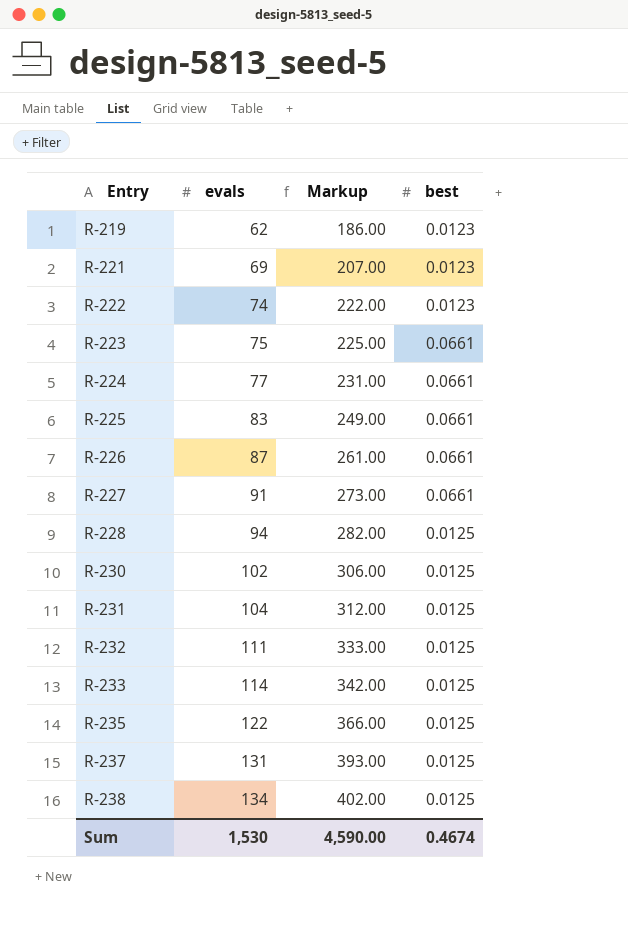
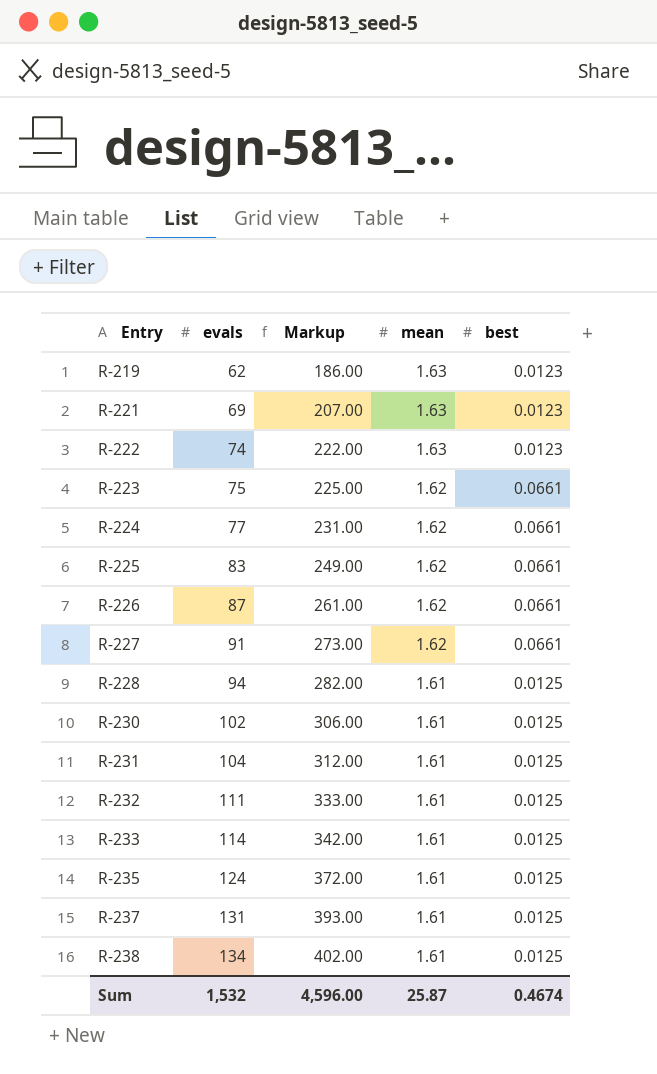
column mean | position: none -> 4
R-235 | evals: 122 -> 124
R-235 | Markup: 366.00 -> 372.00
Sum | evals: 1,530 -> 1,532
Sum | Markup: 4,590.00 -> 4,596.00

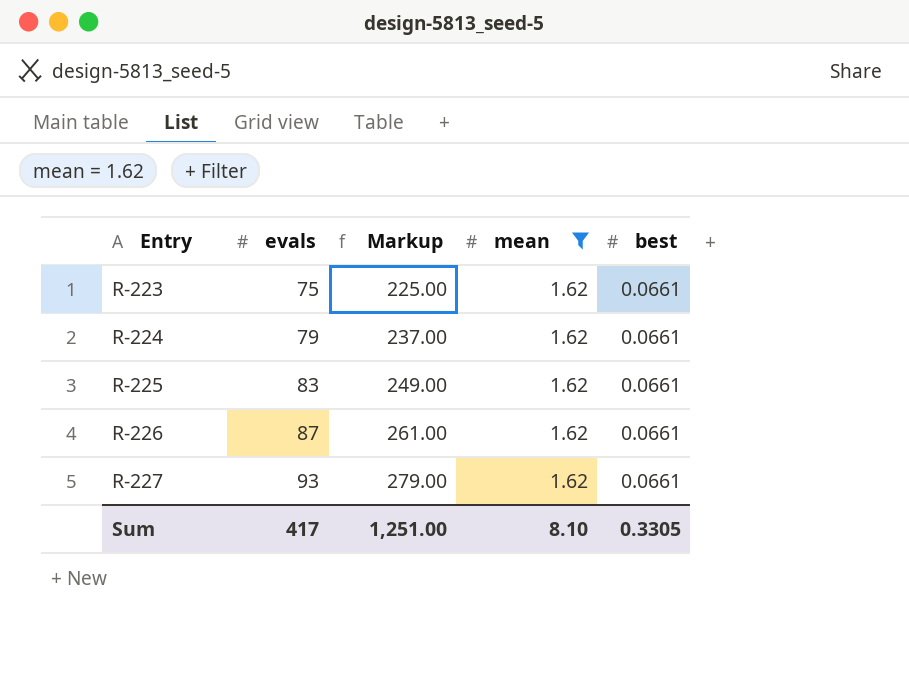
filter: none -> mean = 1.62
R-224 | evals: 77 -> 79
R-224 | Markup: 231.00 -> 237.00
R-227 | evals: 91 -> 93
R-227 | Markup: 273.00 -> 279.00
Sum | evals: 1,532 -> 417
Sum | Markup: 4,596.00 -> 1,251.00
Sum | mean: 25.87 -> 8.10
Sum | best: 0.4674 -> 0.3305

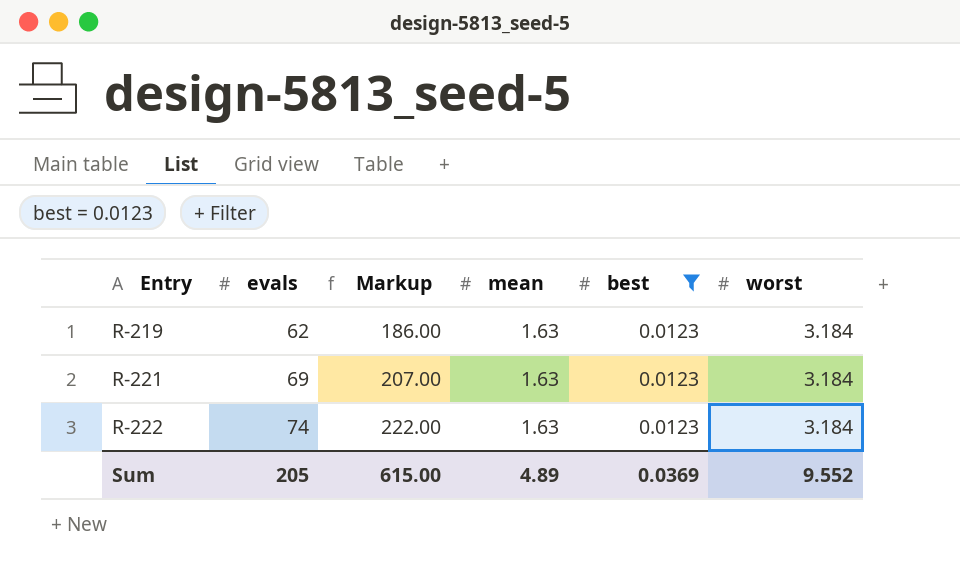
filter: mean = 1.62 -> best = 0.0123
column worst | position: none -> 6
Sum | evals: 417 -> 205
Sum | Markup: 1,251.00 -> 615.00
Sum | mean: 8.10 -> 4.89
Sum | best: 0.3305 -> 0.0369

